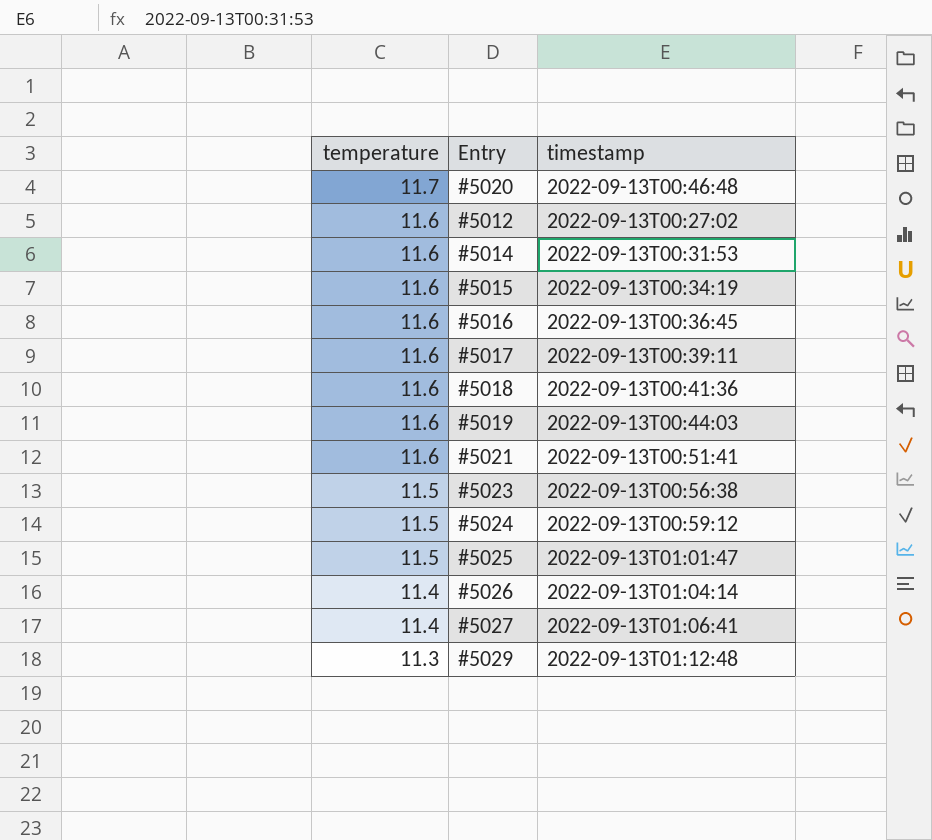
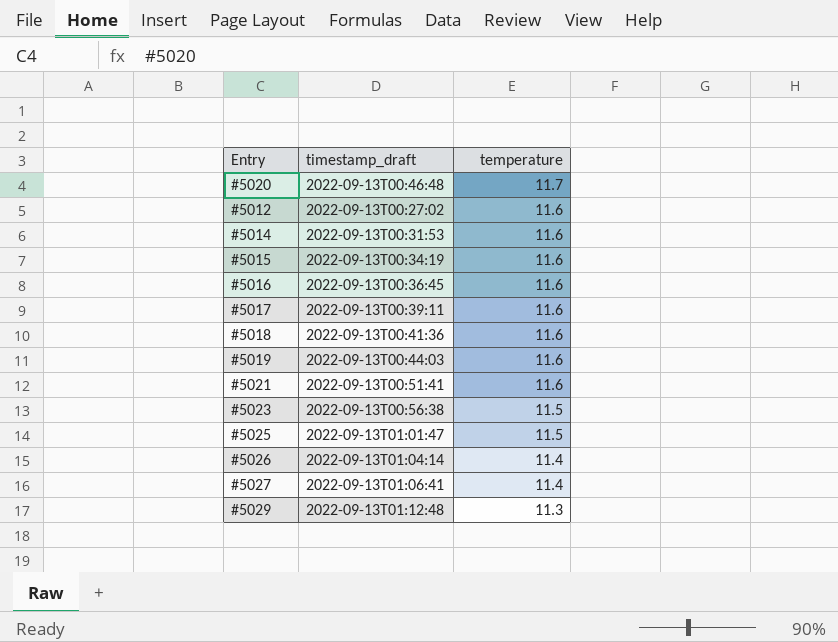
column name: timestamp -> timestamp_draft
column temperature | position: 1 -> 3
row #5024: 11.5 | 2022-09-13T00:59:12 -> none

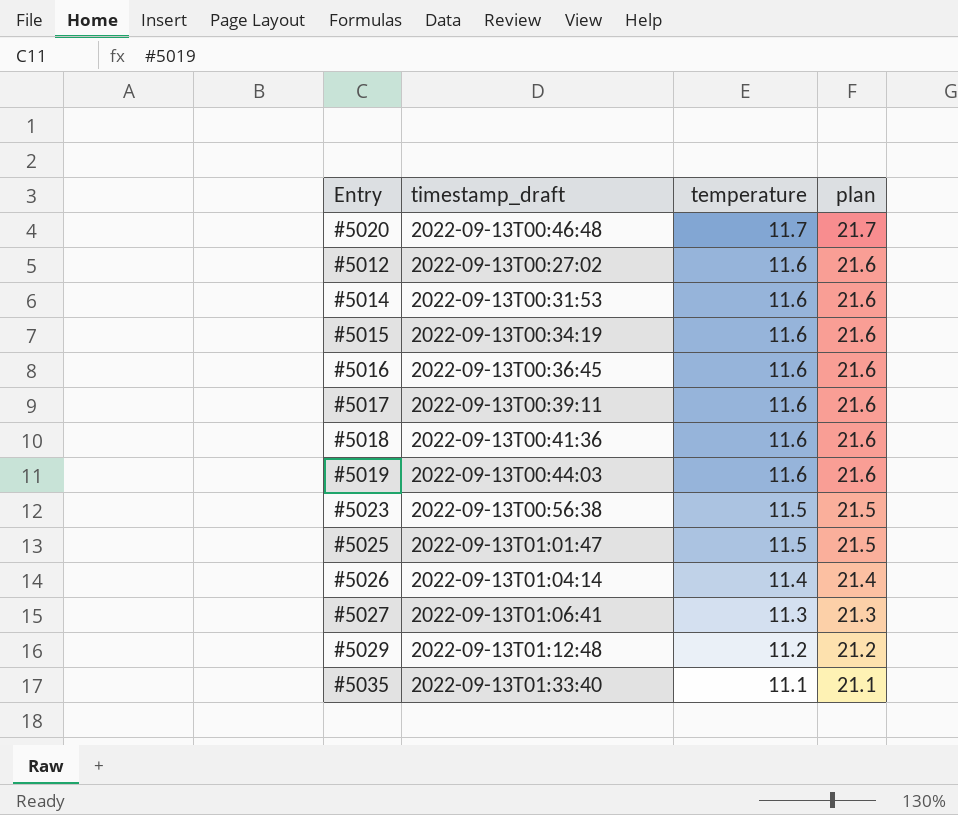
column plan | formula: none -> [temperature] + 10
row #5021: 2022-09-13T00:51:41 | 11.6 -> none
#5027 | temperature: 11.4 -> 11.3
#5029 | temperature: 11.3 -> 11.2
row #5035: none -> 2022-09-13T01:33:40 | 11.1 | 21.1

